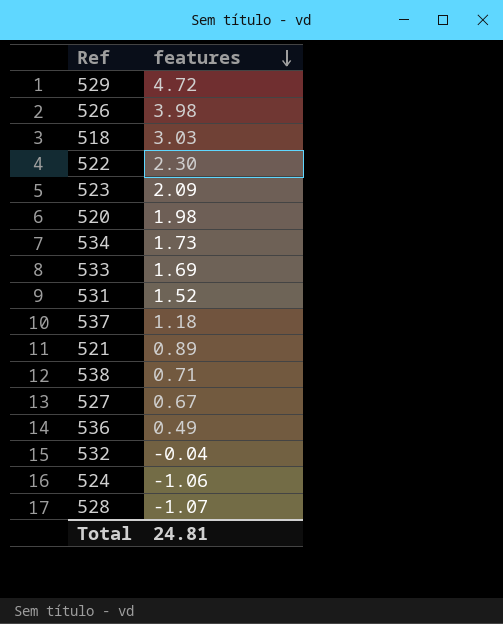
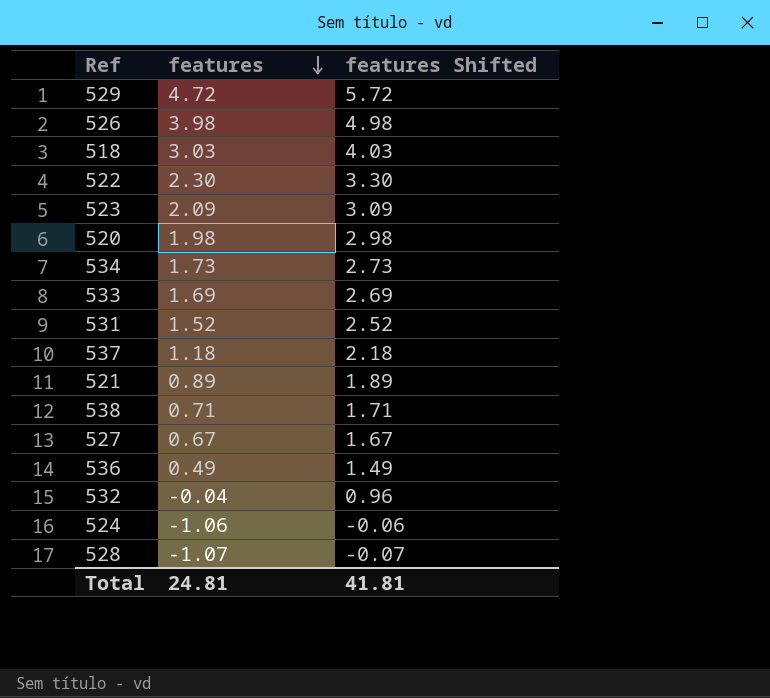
column features Shifted | formula: none -> [features] + 1

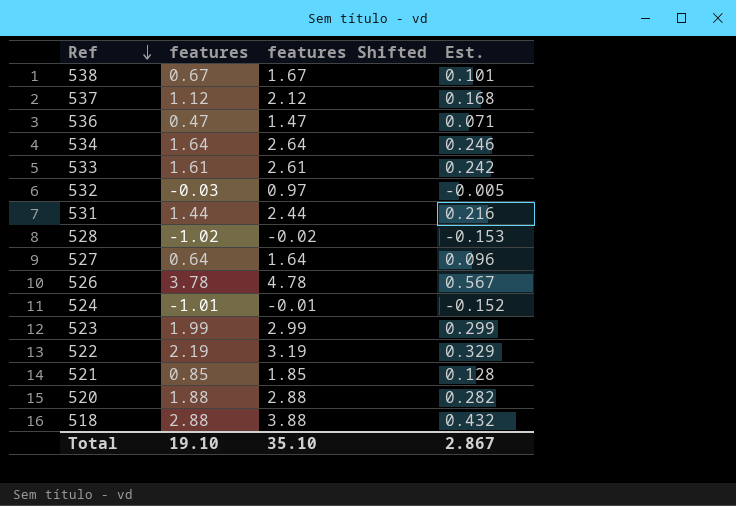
row order: features descending -> Ref descending
column Est. | formula: none -> [features] * 0.15
row 529: 4.72 | 5.72 -> none
538 | features: 0.71 -> 0.67
538 | features Shifted: 1.71 -> 1.67
537 | features: 1.18 -> 1.12
537 | features Shifted: 2.18 -> 2.12
536 | features: 0.49 -> 0.47
536 | features Shifted: 1.49 -> 1.47
534 | features: 1.73 -> 1.64
534 | features Shifted: 2.73 -> 2.64
533 | features: 1.69 -> 1.61
533 | features Shifted: 2.69 -> 2.61
532 | features: -0.04 -> -0.03
532 | features Shifted: 0.96 -> 0.97
531 | features: 1.52 -> 1.44
531 | features Shifted: 2.52 -> 2.44
528 | features: -1.07 -> -1.02
528 | features Shifted: -0.07 -> -0.02
527 | features: 0.67 -> 0.64
527 | features Shifted: 1.67 -> 1.64
526 | features: 3.98 -> 3.78
526 | features Shifted: 4.98 -> 4.78
524 | features: -1.06 -> -1.01
524 | features Shifted: -0.06 -> -0.01
523 | features: 2.09 -> 1.99
523 | features Shifted: 3.09 -> 2.99
522 | features: 2.30 -> 2.19
522 | features Shifted: 3.30 -> 3.19
521 | features: 0.89 -> 0.85
521 | features Shifted: 1.89 -> 1.85
520 | features: 1.98 -> 1.88
520 | features Shifted: 2.98 -> 2.88
518 | features: 3.03 -> 2.88
518 | features Shifted: 4.03 -> 3.88
Total | features: 24.81 -> 19.10
Total | features Shifted: 41.81 -> 35.10

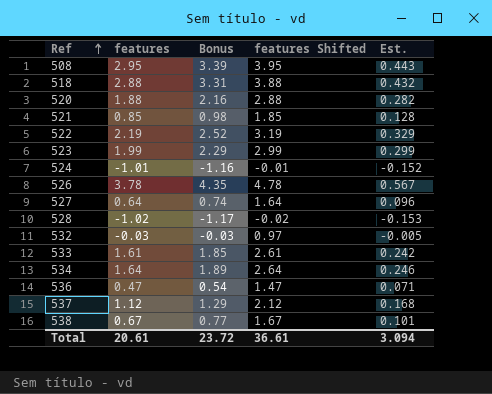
row order: Ref descending -> Ref ascending
column Bonus | formula: none -> [features] * 1.15
row 531: 1.44 | 2.44 | 0.216 -> none
row 508: none -> 2.95 | 3.39 | 3.95 | 0.443
Total | features: 19.10 -> 20.61
Total | features Shifted: 35.10 -> 36.61
Total | Est.: 2.867 -> 3.094

